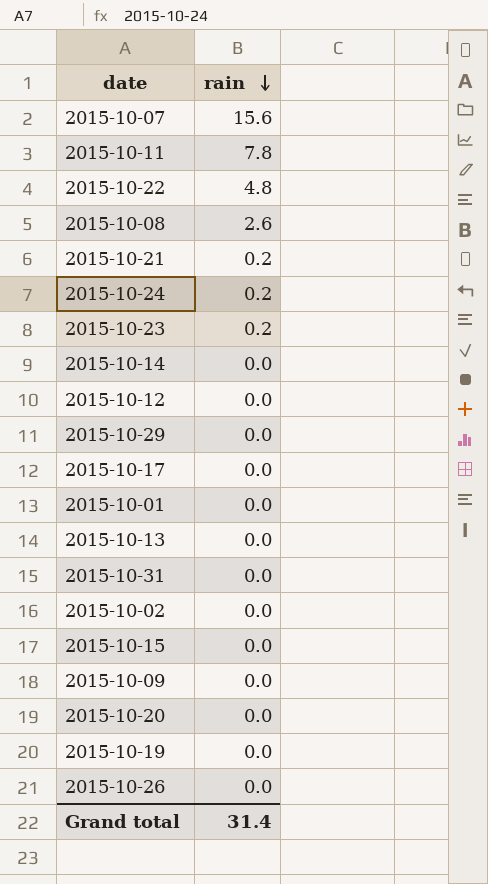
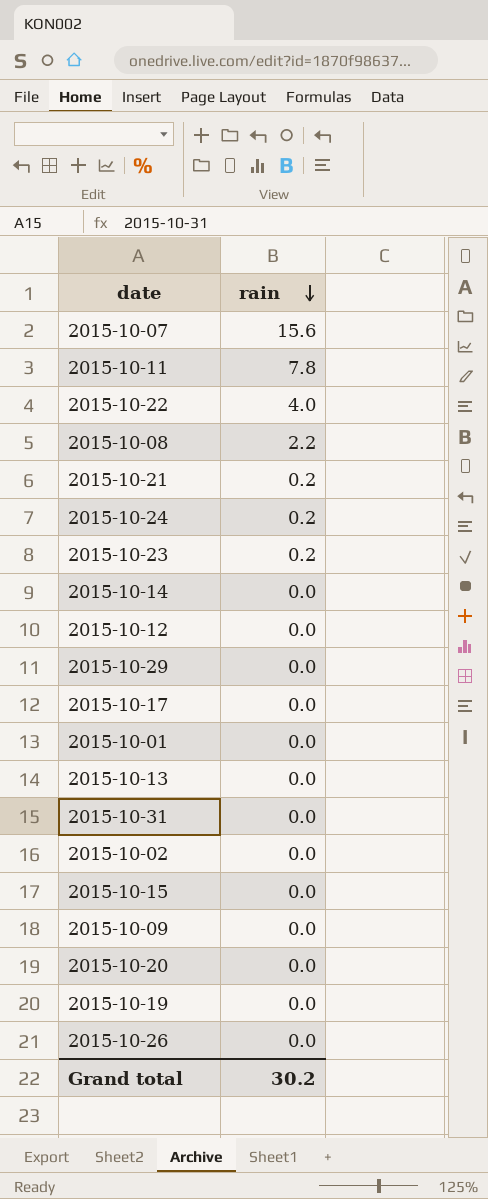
2015-10-22 | rain: 4.8 -> 4.0
2015-10-08 | rain: 2.6 -> 2.2
Grand total | rain: 31.4 -> 30.2

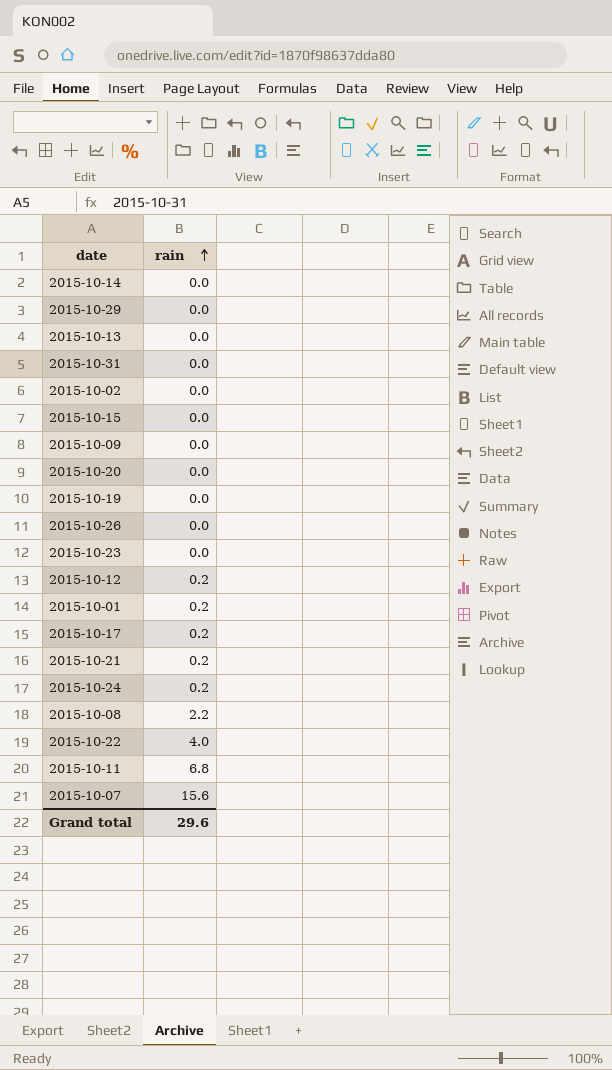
row order: rain descending -> rain ascending
2015-10-23 | rain: 0.2 -> 0.0
2015-10-12 | rain: 0.0 -> 0.2
2015-10-01 | rain: 0.0 -> 0.2
2015-10-17 | rain: 0.0 -> 0.2
2015-10-11 | rain: 7.8 -> 6.8
Grand total | rain: 30.2 -> 29.6

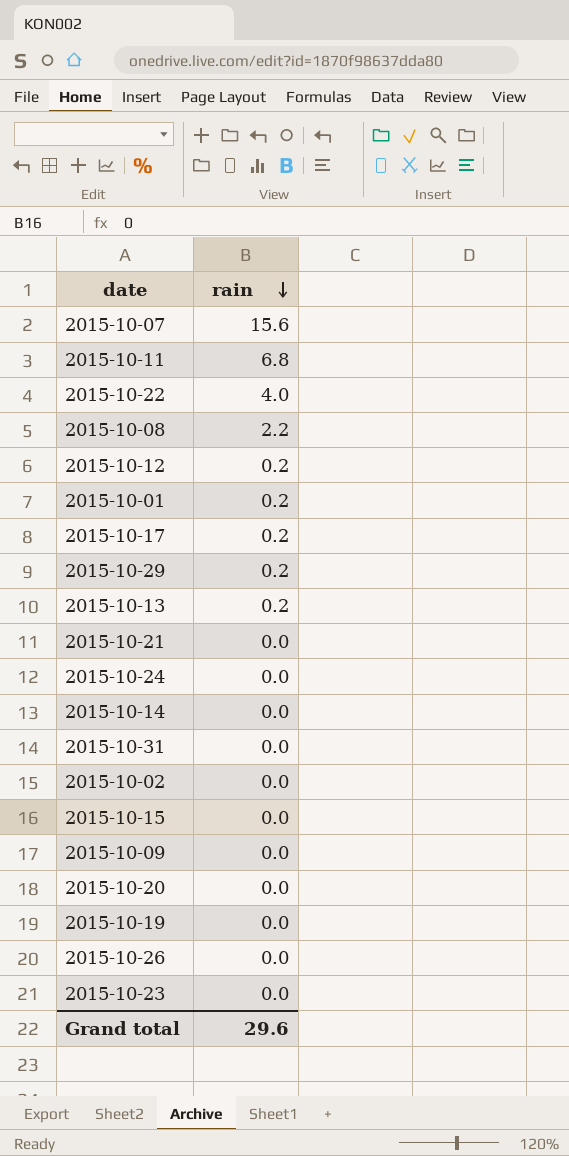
row order: rain ascending -> rain descending
2015-10-29 | rain: 0.0 -> 0.2
2015-10-13 | rain: 0.0 -> 0.2
2015-10-21 | rain: 0.2 -> 0.0
2015-10-24 | rain: 0.2 -> 0.0

